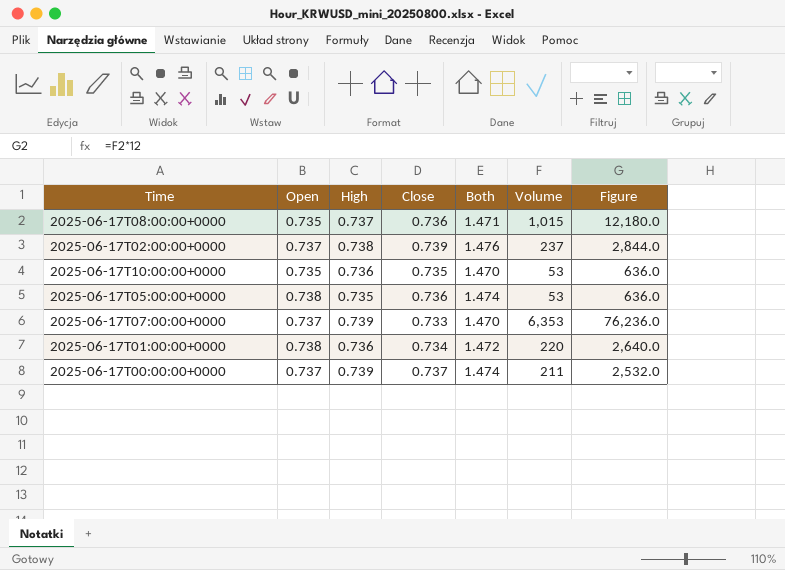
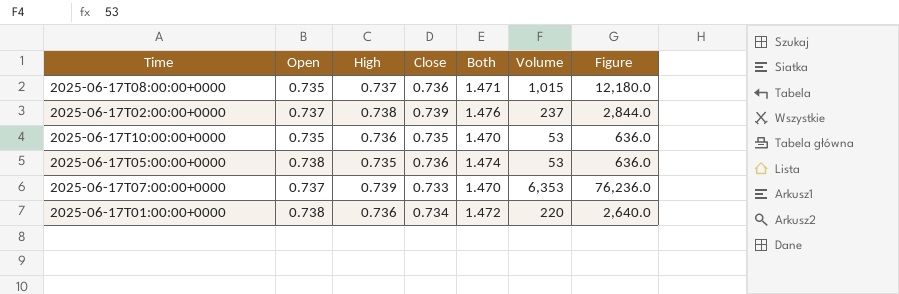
row 2025-06-17T00:00:00+0000: 0.737 | 0.739 | 0.737 | 1.474 | 211 | 2,532.0 -> none

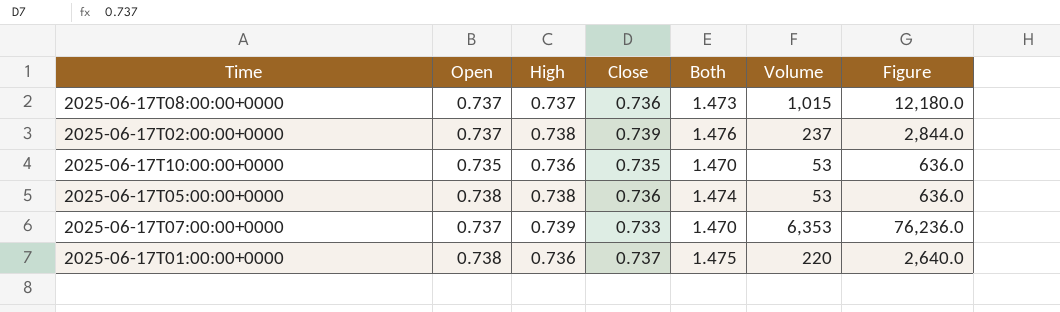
2025-06-17T08:00:00+0000 | Open: 0.735 -> 0.737
2025-06-17T08:00:00+0000 | Both: 1.471 -> 1.473
2025-06-17T05:00:00+0000 | High: 0.735 -> 0.738
2025-06-17T01:00:00+0000 | Close: 0.734 -> 0.737
2025-06-17T01:00:00+0000 | Both: 1.472 -> 1.475

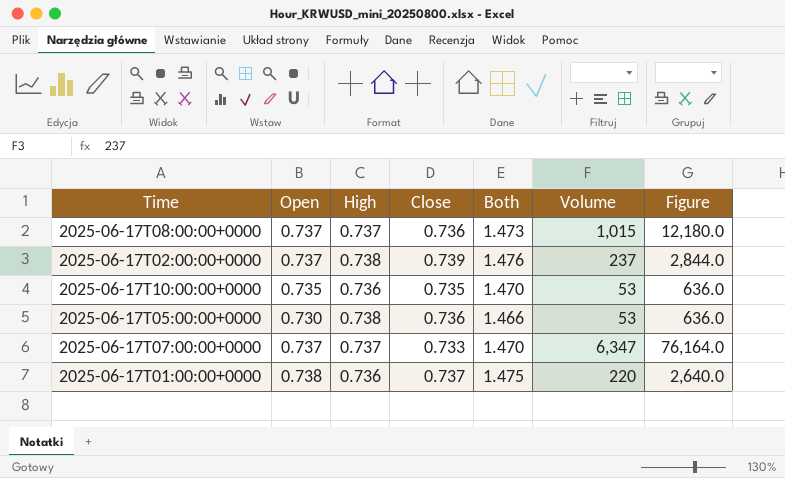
2025-06-17T05:00:00+0000 | Open: 0.738 -> 0.730
2025-06-17T05:00:00+0000 | Both: 1.474 -> 1.466
2025-06-17T07:00:00+0000 | High: 0.739 -> 0.737
2025-06-17T07:00:00+0000 | Volume: 6,353 -> 6,347
2025-06-17T07:00:00+0000 | Figure: 76,236.0 -> 76,164.0

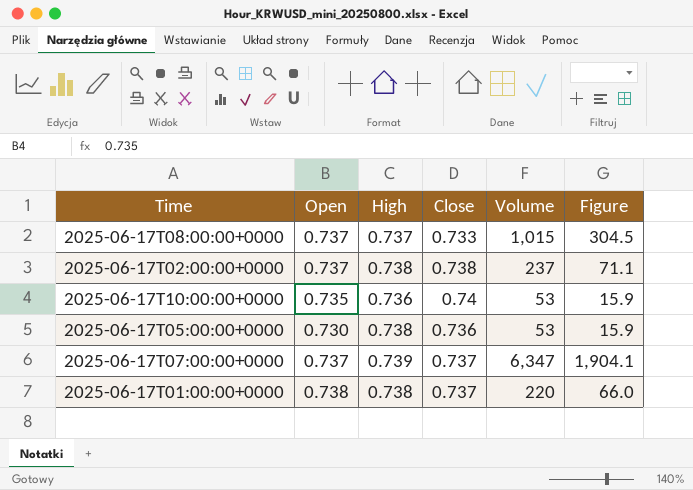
column Both | formula: [Open] + [Close] -> none
column Figure | formula: [Volume] * 12 -> [Volume] * 0.3
2025-06-17T08:00:00+0000 | Close: 0.736 -> 0.733
2025-06-17T02:00:00+0000 | Close: 0.739 -> 0.738
2025-06-17T10:00:00+0000 | Close: 0.735 -> 0.74
2025-06-17T07:00:00+0000 | High: 0.737 -> 0.739
2025-06-17T07:00:00+0000 | Close: 0.733 -> 0.737
2025-06-17T01:00:00+0000 | High: 0.736 -> 0.738

